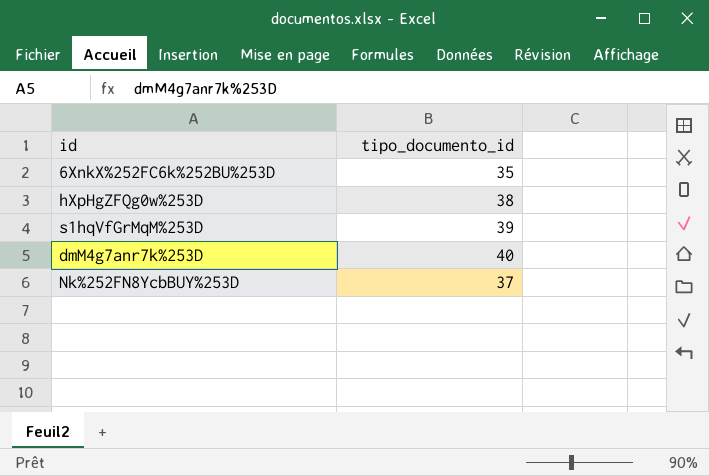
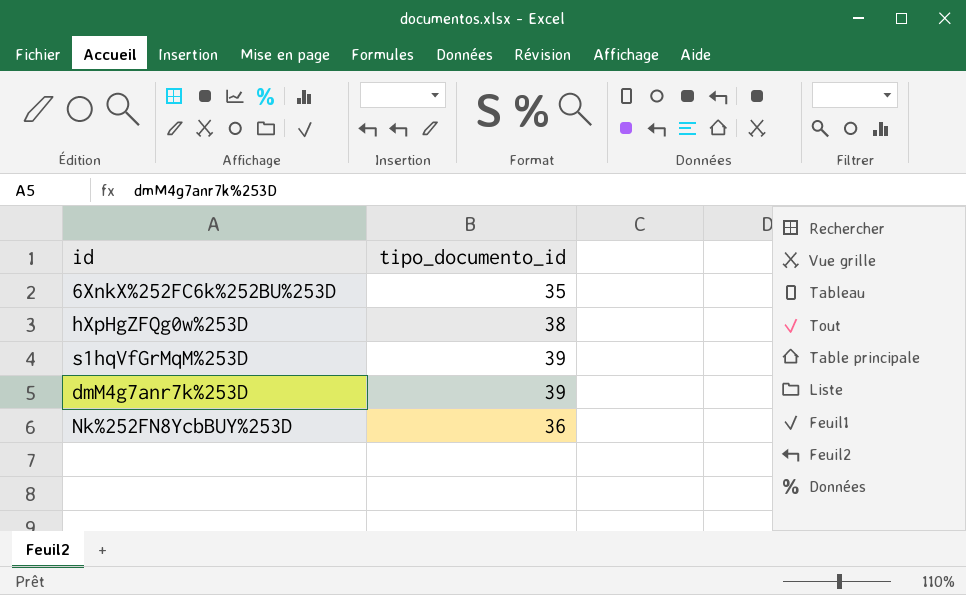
dmM4g7anr7k%253D | tipo_documento_id: 40 -> 39
Nk%252FN8YcbBUY%253D | tipo_documento_id: 37 -> 36

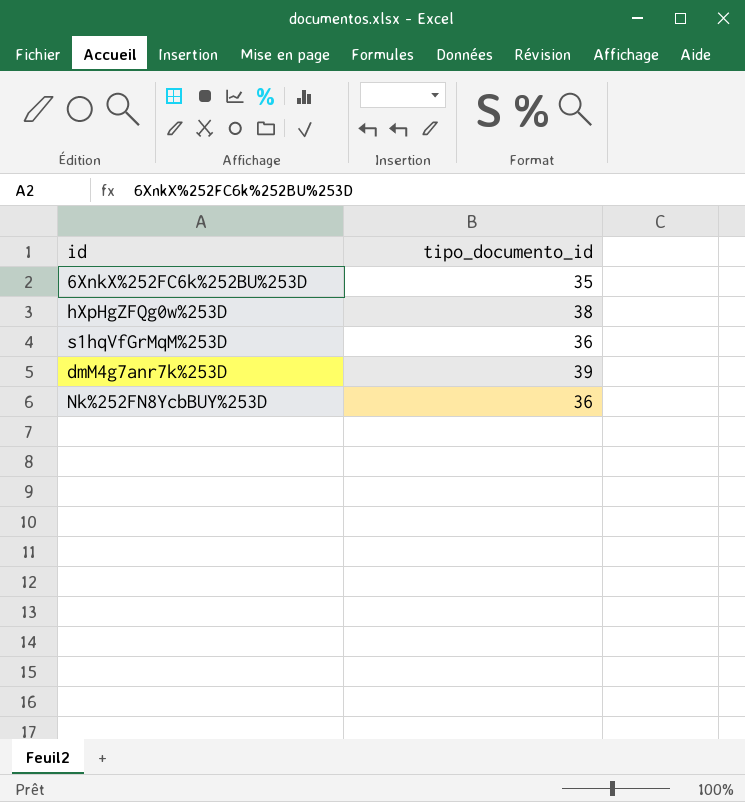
s1hqVfGrMqM%253D | tipo_documento_id: 39 -> 36

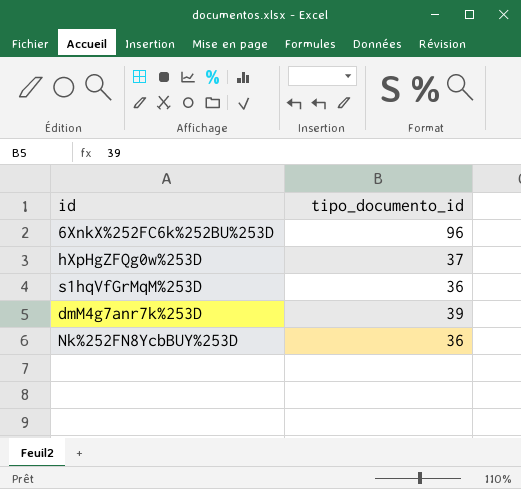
6XnkX%252FC6k%252BU%253D | tipo_documento_id: 35 -> 96
hXpHgZFQg0w%253D | tipo_documento_id: 38 -> 37

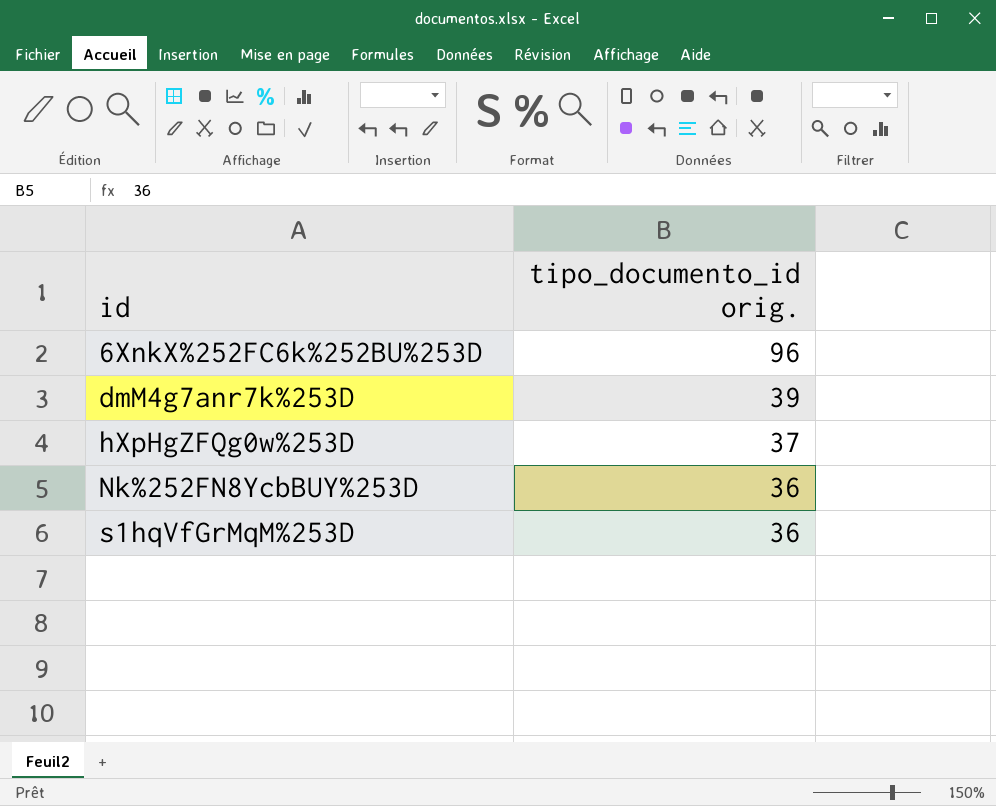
row order: none -> id ascending
column name: tipo_documento_id -> tipo_documento_id orig.

